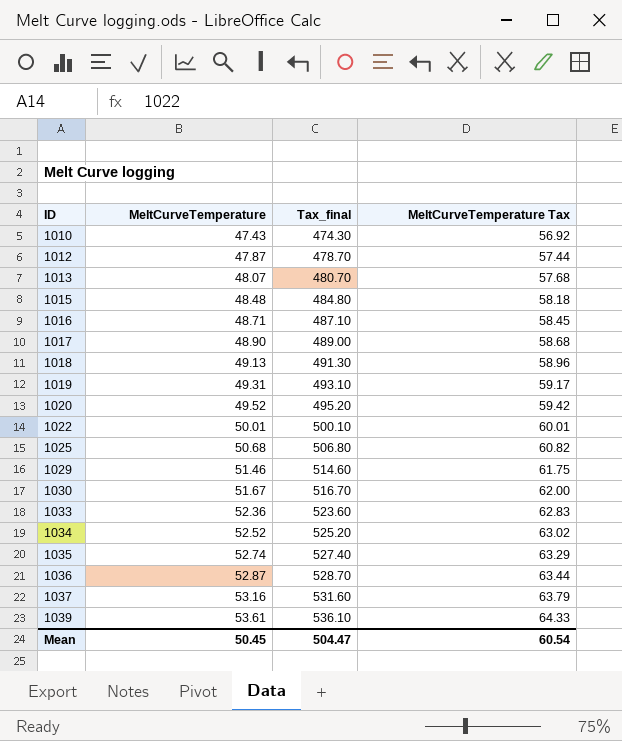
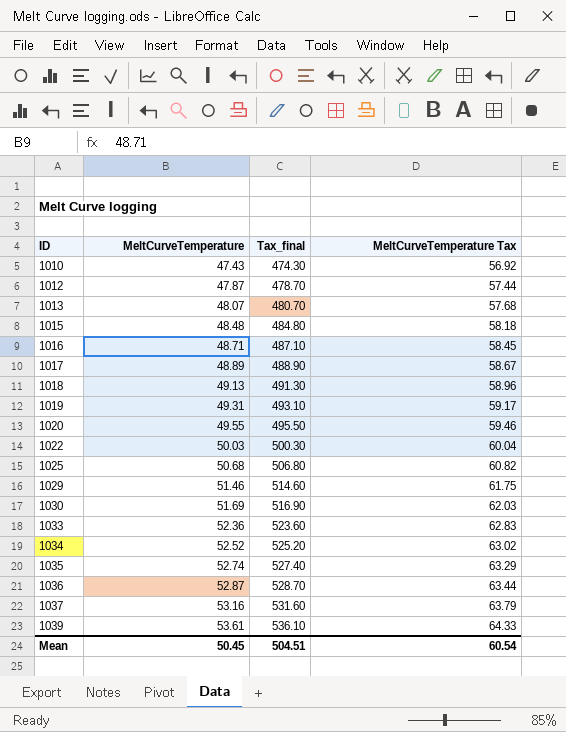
1017 | MeltCurveTemperature: 48.90 -> 48.89
1017 | Tax_final: 489.00 -> 488.90
1017 | MeltCurveTemperature Tax: 58.68 -> 58.67
1020 | MeltCurveTemperature: 49.52 -> 49.55
1020 | Tax_final: 495.20 -> 495.50
1020 | MeltCurveTemperature Tax: 59.42 -> 59.46
1022 | MeltCurveTemperature: 50.01 -> 50.03
1022 | Tax_final: 500.10 -> 500.30
1022 | MeltCurveTemperature Tax: 60.01 -> 60.04
1030 | MeltCurveTemperature: 51.67 -> 51.69
1030 | Tax_final: 516.70 -> 516.90
1030 | MeltCurveTemperature Tax: 62.00 -> 62.03
Mean | Tax_final: 504.47 -> 504.51

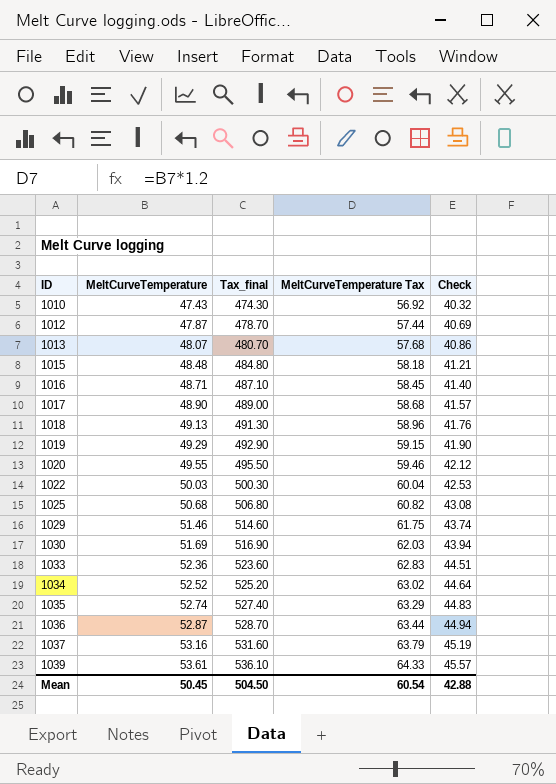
column Check | formula: none -> [MeltCurveTemperature] * 0.85
1017 | MeltCurveTemperature: 48.89 -> 48.90
1017 | Tax_final: 488.90 -> 489.00
1017 | MeltCurveTemperature Tax: 58.67 -> 58.68
1019 | MeltCurveTemperature: 49.31 -> 49.29
1019 | Tax_final: 493.10 -> 492.90
1019 | MeltCurveTemperature Tax: 59.17 -> 59.15
Mean | Tax_final: 504.51 -> 504.50

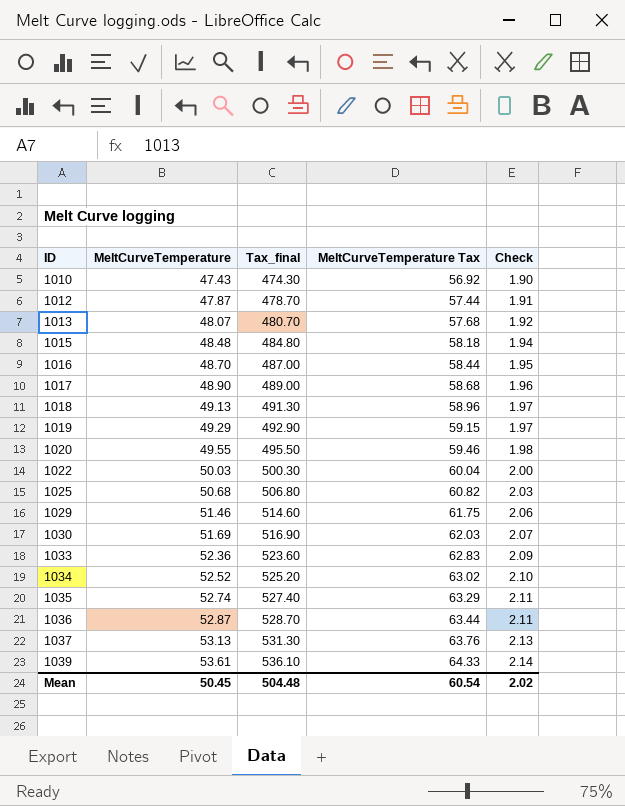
column Check | formula: [MeltCurveTemperature] * 0.85 -> [MeltCurveTemperature] * 0.04
1016 | MeltCurveTemperature: 48.71 -> 48.70
1016 | Tax_final: 487.10 -> 487.00
1016 | MeltCurveTemperature Tax: 58.45 -> 58.44
1037 | MeltCurveTemperature: 53.16 -> 53.13
1037 | Tax_final: 531.60 -> 531.30
1037 | MeltCurveTemperature Tax: 63.79 -> 63.76
Mean | Tax_final: 504.50 -> 504.48
Mean | Check: 42.88 -> 2.02

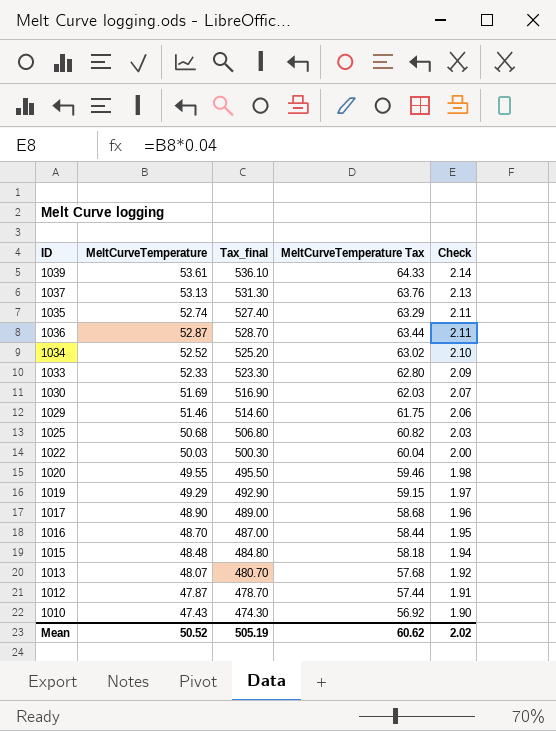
row order: ID ascending -> Check descending
row 1018: 49.13 | 491.30 | 58.96 | 1.97 -> none
1033 | MeltCurveTemperature: 52.36 -> 52.33
1033 | Tax_final: 523.60 -> 523.30
1033 | MeltCurveTemperature Tax: 62.83 -> 62.80
Mean | MeltCurveTemperature: 50.45 -> 50.52
Mean | Tax_final: 504.48 -> 505.19
Mean | MeltCurveTemperature Tax: 60.54 -> 60.62

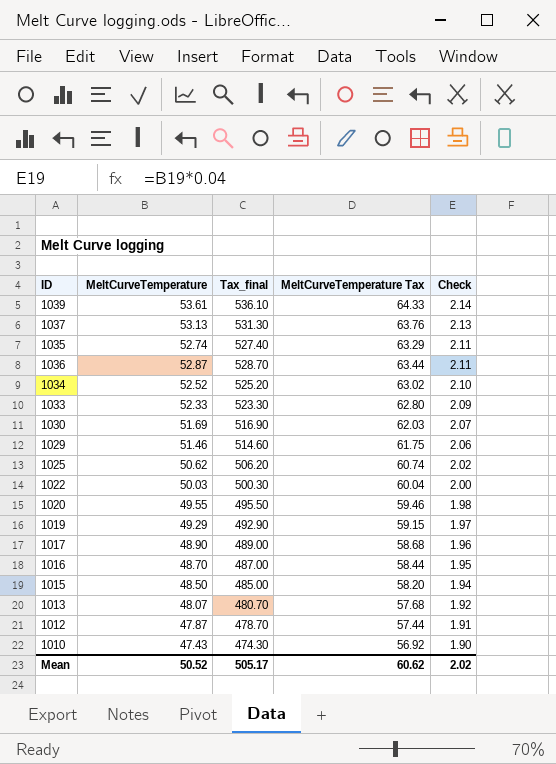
1025 | MeltCurveTemperature: 50.68 -> 50.62
1025 | Tax_final: 506.80 -> 506.20
1025 | MeltCurveTemperature Tax: 60.82 -> 60.74
1025 | Check: 2.03 -> 2.02
1015 | MeltCurveTemperature: 48.48 -> 48.50
1015 | Tax_final: 484.80 -> 485.00
1015 | MeltCurveTemperature Tax: 58.18 -> 58.20
Mean | Tax_final: 505.19 -> 505.17

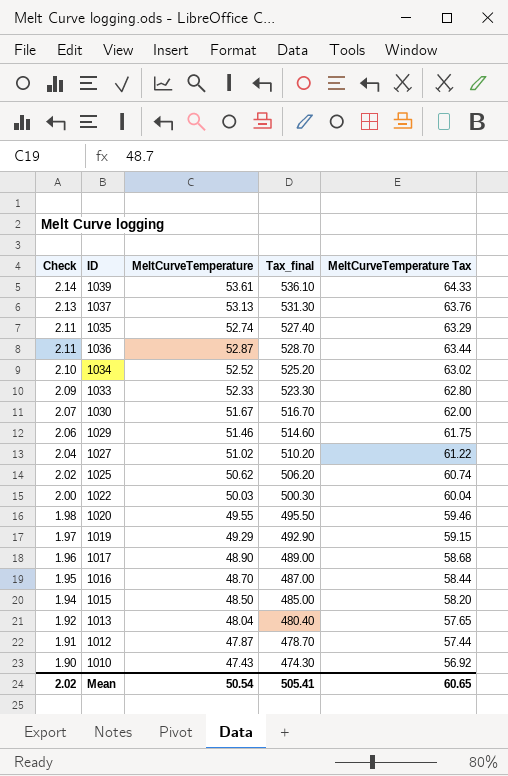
column Check | position: 5 -> 1
1030 | MeltCurveTemperature: 51.69 -> 51.67
1030 | Tax_final: 516.90 -> 516.70
1030 | MeltCurveTemperature Tax: 62.03 -> 62.00
row 1027: none -> 2.04 | 51.02 | 510.20 | 61.22
1013 | MeltCurveTemperature: 48.07 -> 48.04
1013 | Tax_final: 480.70 -> 480.40
1013 | MeltCurveTemperature Tax: 57.68 -> 57.65
Mean | MeltCurveTemperature: 50.52 -> 50.54
Mean | Tax_final: 505.17 -> 505.41
Mean | MeltCurveTemperature Tax: 60.62 -> 60.65

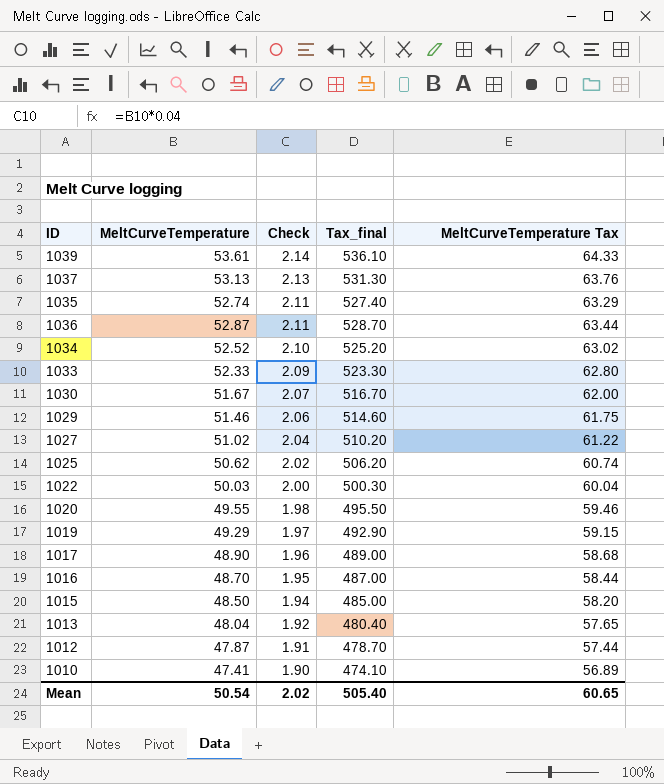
column Check | position: 1 -> 3
1010 | MeltCurveTemperature: 47.43 -> 47.41
1010 | Tax_final: 474.30 -> 474.10
1010 | MeltCurveTemperature Tax: 56.92 -> 56.89
Mean | Tax_final: 505.41 -> 505.40

